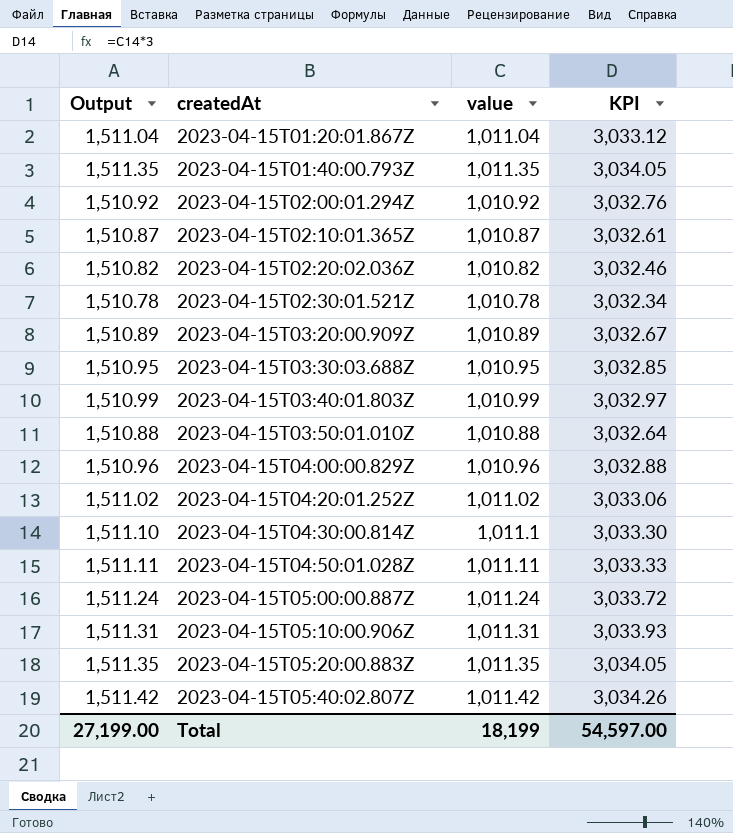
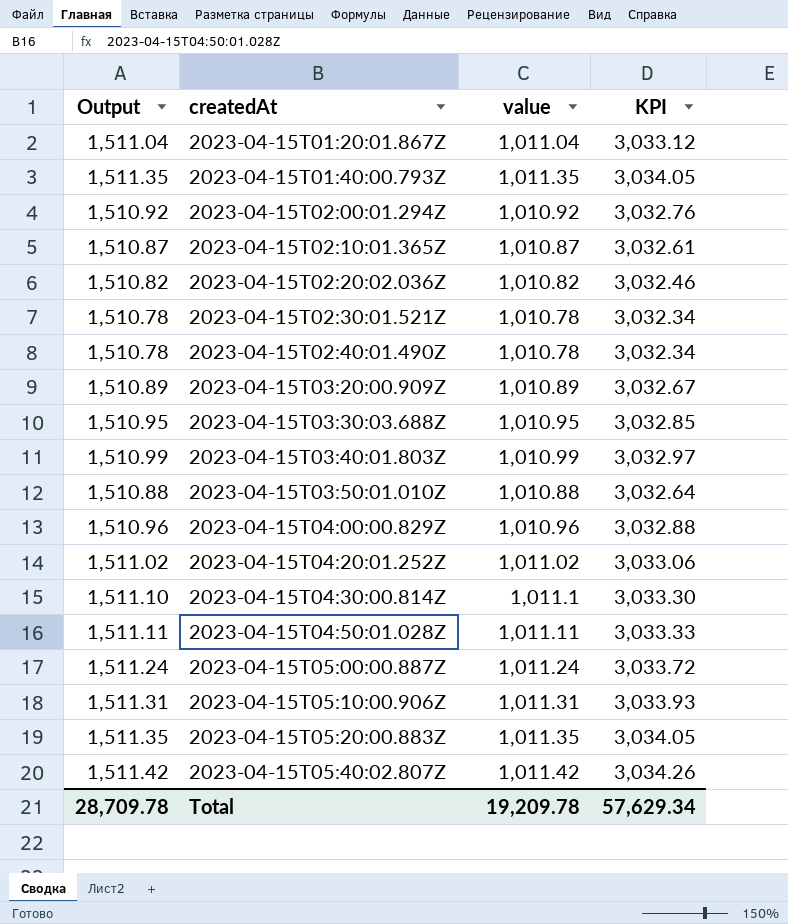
row 2023-04-15T02:40:01.490Z: none -> 1,510.78 | 1,010.78 | 3,032.34
Total | Output: 27,199.00 -> 28,709.78
Total | value: 18,199 -> 19,209.78
Total | KPI: 54,597.00 -> 57,629.34

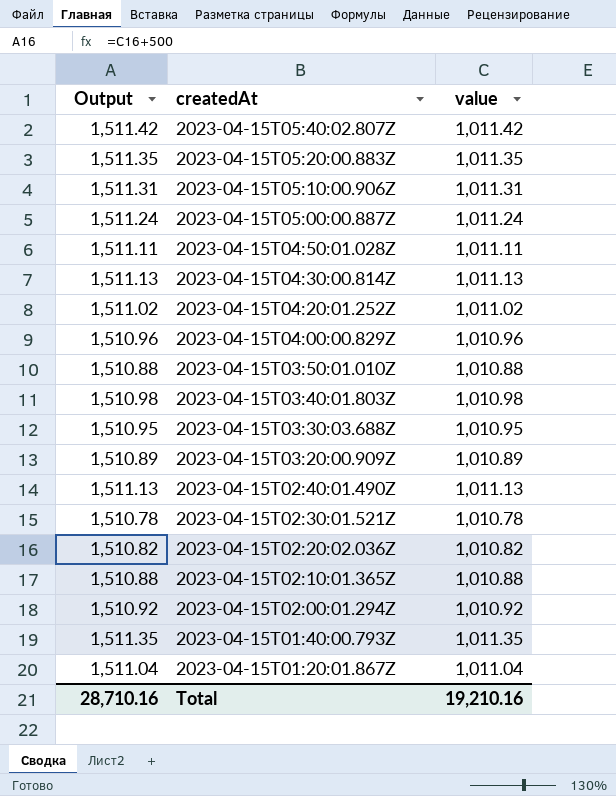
row order: createdAt ascending -> createdAt descending
column KPI | formula: [value] * 3 -> none
2023-04-15T04:30:00.814Z | Output: 1,511.10 -> 1,511.13
2023-04-15T04:30:00.814Z | value: 1,011.1 -> 1,011.13
2023-04-15T03:40:01.803Z | Output: 1,510.99 -> 1,510.98
2023-04-15T03:40:01.803Z | value: 1,010.99 -> 1,010.98
2023-04-15T02:40:01.490Z | Output: 1,510.78 -> 1,511.13
2023-04-15T02:40:01.490Z | value: 1,010.78 -> 1,011.13
2023-04-15T02:10:01.365Z | Output: 1,510.87 -> 1,510.88
2023-04-15T02:10:01.365Z | value: 1,010.87 -> 1,010.88
Total | Output: 28,709.78 -> 28,710.16
Total | value: 19,209.78 -> 19,210.16

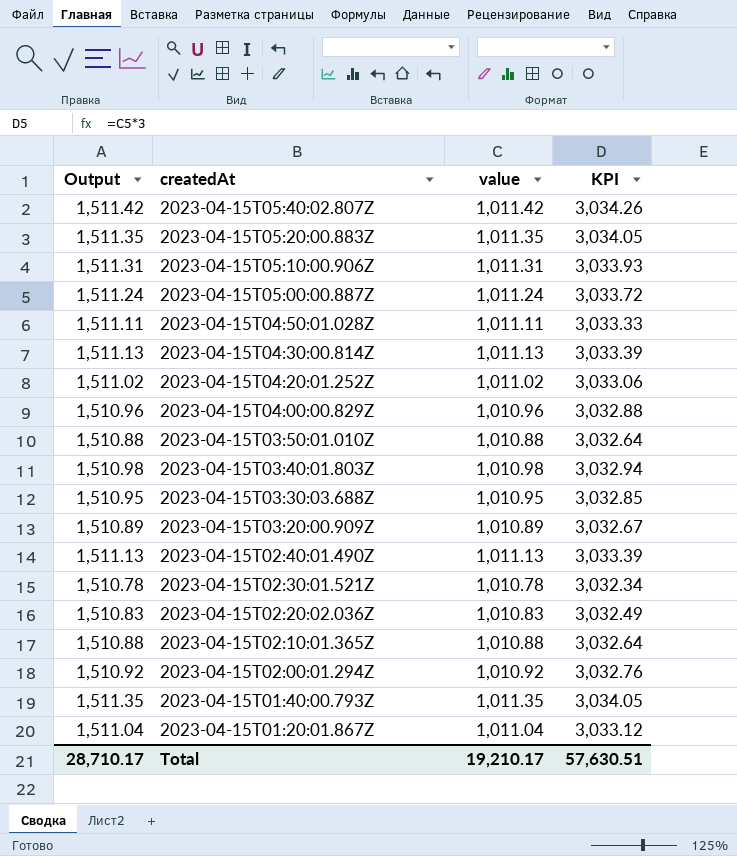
column KPI | formula: none -> [value] * 3
2023-04-15T02:20:02.036Z | Output: 1,510.82 -> 1,510.83
2023-04-15T02:20:02.036Z | value: 1,010.82 -> 1,010.83
Total | Output: 28,710.16 -> 28,710.17
Total | value: 19,210.16 -> 19,210.17

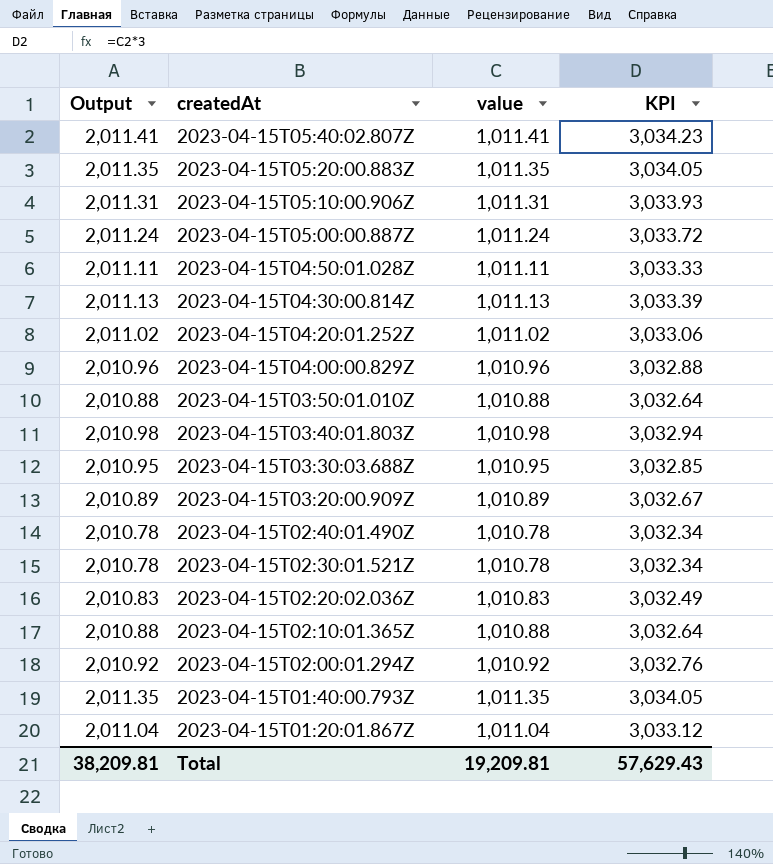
column Output | formula: [value] + 500 -> [value] + 1000
2023-04-15T05:40:02.807Z | value: 1,011.42 -> 1,011.41
2023-04-15T05:40:02.807Z | KPI: 3,034.26 -> 3,034.23
2023-04-15T02:40:01.490Z | value: 1,011.13 -> 1,010.78
2023-04-15T02:40:01.490Z | KPI: 3,033.39 -> 3,032.34
Total | Output: 28,710.17 -> 38,209.81
Total | value: 19,210.17 -> 19,209.81
Total | KPI: 57,630.51 -> 57,629.43

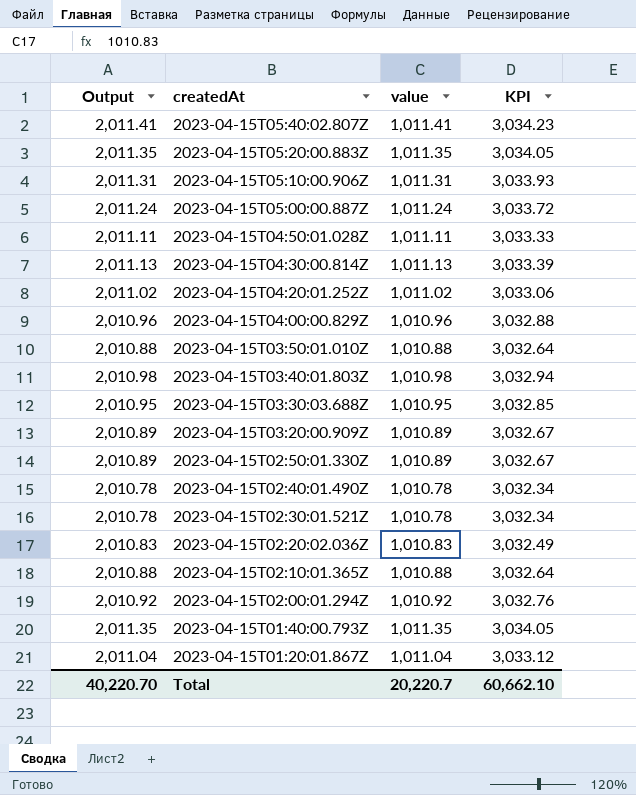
row 2023-04-15T02:50:01.330Z: none -> 2,010.89 | 1,010.89 | 3,032.67
Total | Output: 38,209.81 -> 40,220.70
Total | value: 19,209.81 -> 20,220.7
Total | KPI: 57,629.43 -> 60,662.10

